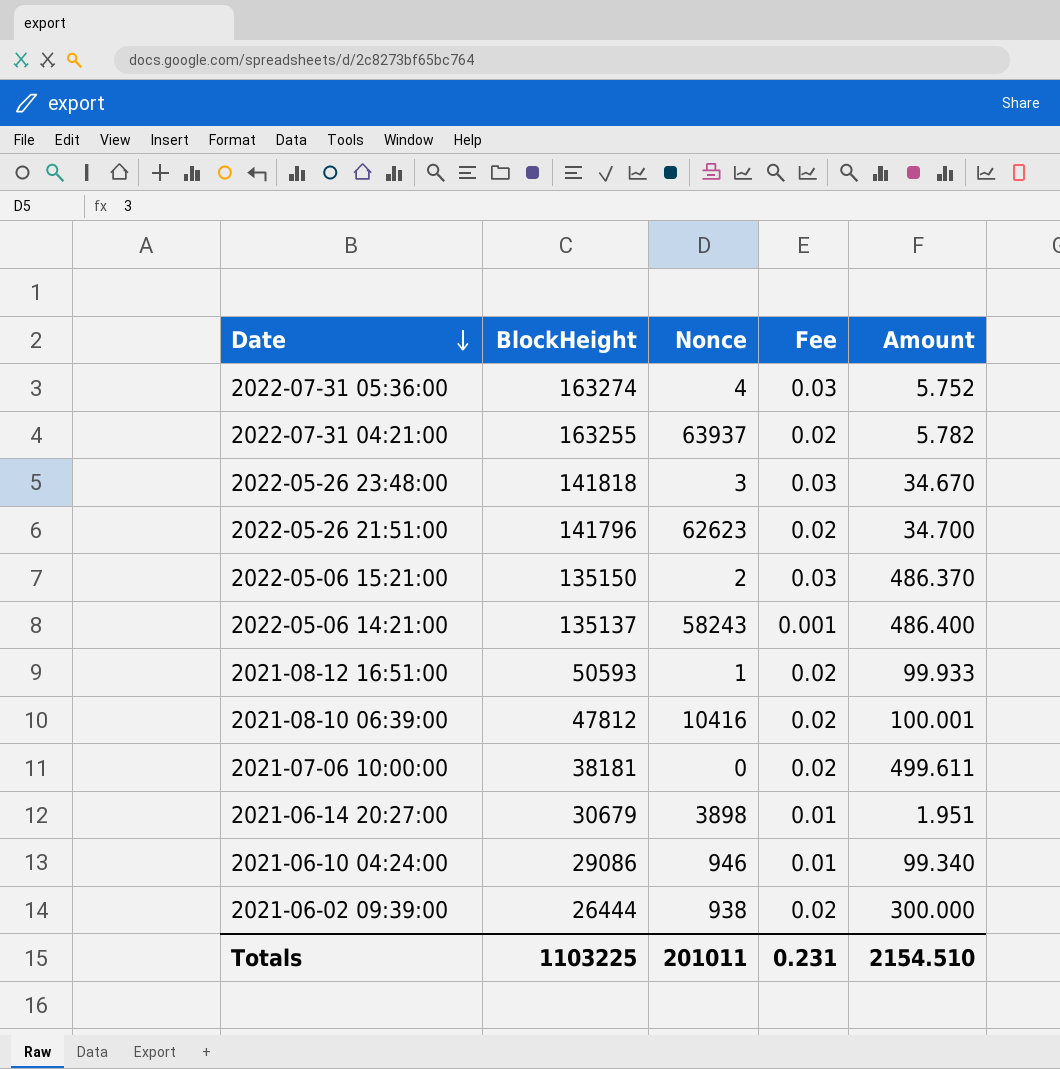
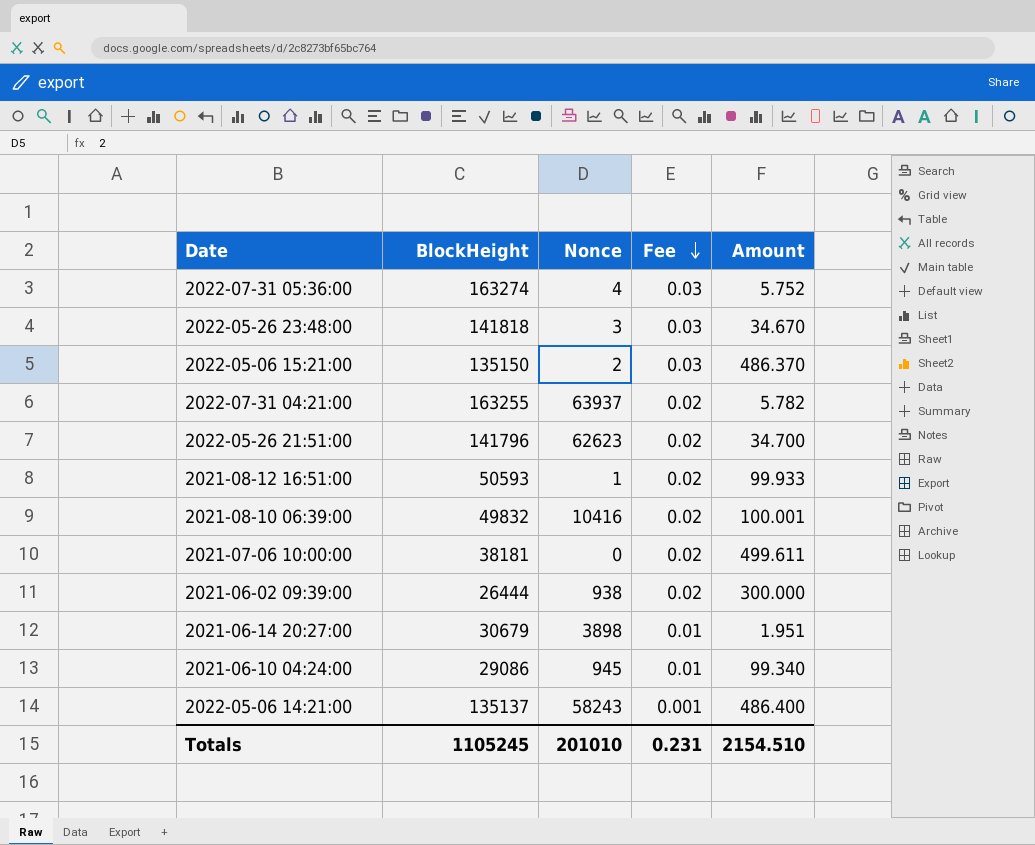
row order: Date descending -> Fee descending
2021-08-10 06:39:00 | BlockHeight: 47812 -> 49832
2021-06-10 04:24:00 | Nonce: 946 -> 945
Totals | BlockHeight: 1103225 -> 1105245
Totals | Nonce: 201011 -> 201010

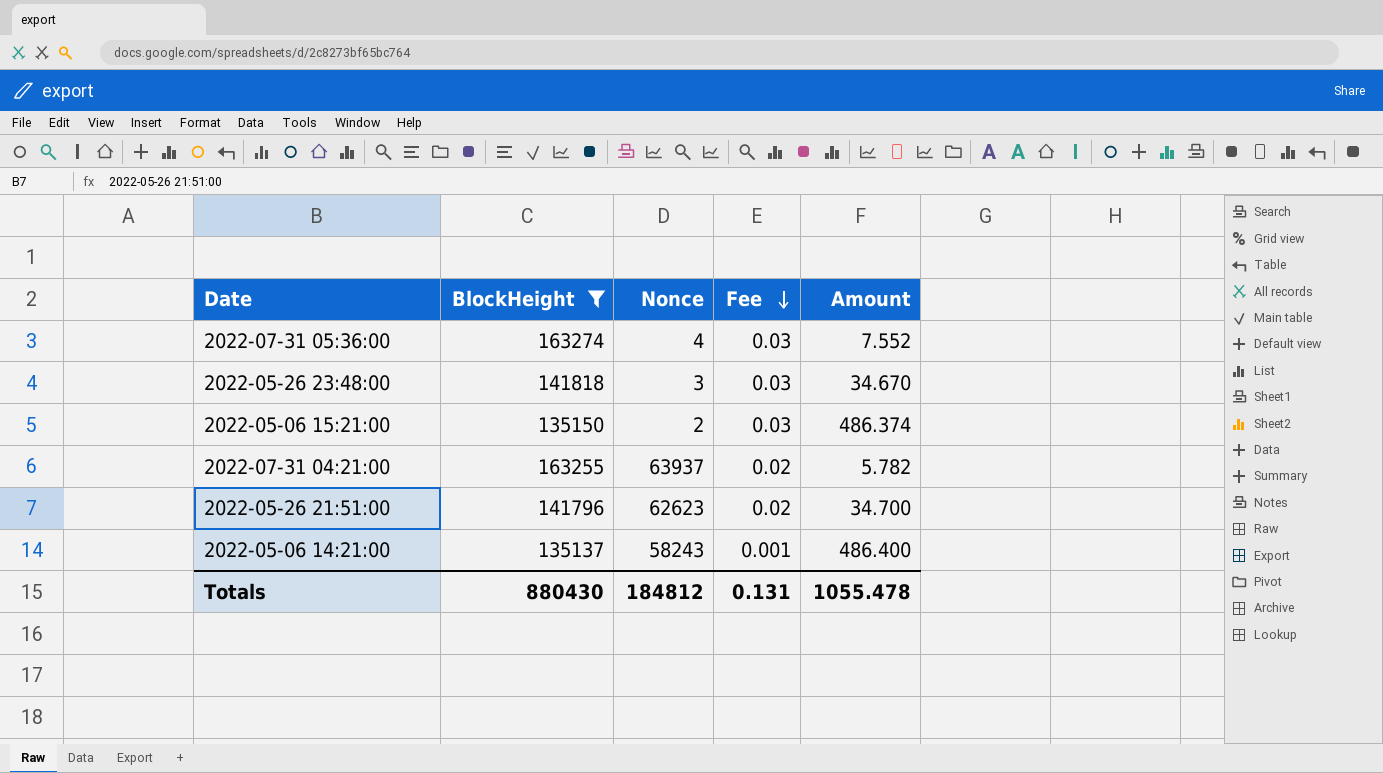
filter: none -> BlockHeight >= 135137
2022-07-31 05:36:00 | Amount: 5.752 -> 7.552
2022-05-06 15:21:00 | Amount: 486.370 -> 486.374
Totals | BlockHeight: 1105245 -> 880430
Totals | Nonce: 201010 -> 184812
Totals | Fee: 0.231 -> 0.131
Totals | Amount: 2154.510 -> 1055.478

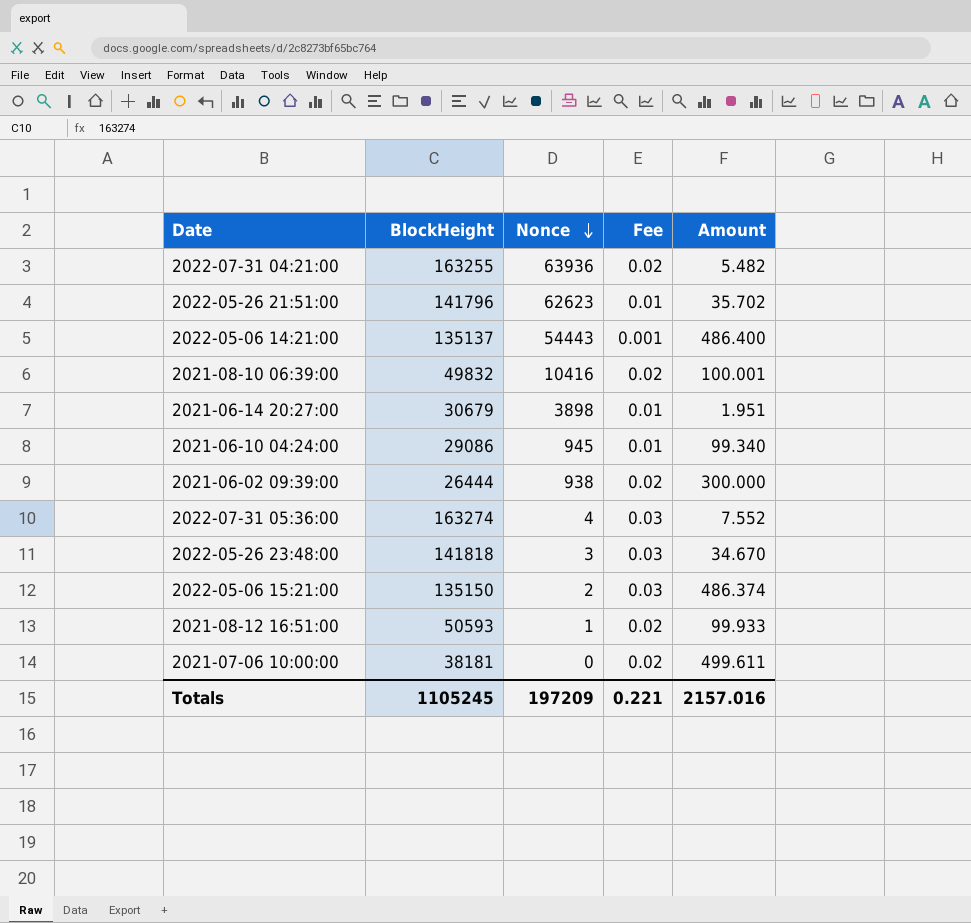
filter: BlockHeight >= 135137 -> none
row order: Fee descending -> Nonce descending
2022-07-31 04:21:00 | Nonce: 63937 -> 63936
2022-07-31 04:21:00 | Amount: 5.782 -> 5.482
2022-05-26 21:51:00 | Fee: 0.02 -> 0.01
2022-05-26 21:51:00 | Amount: 34.700 -> 35.702
2022-05-06 14:21:00 | Nonce: 58243 -> 54443
Totals | BlockHeight: 880430 -> 1105245
Totals | Nonce: 184812 -> 197209
Totals | Fee: 0.131 -> 0.221
Totals | Amount: 1055.478 -> 2157.016

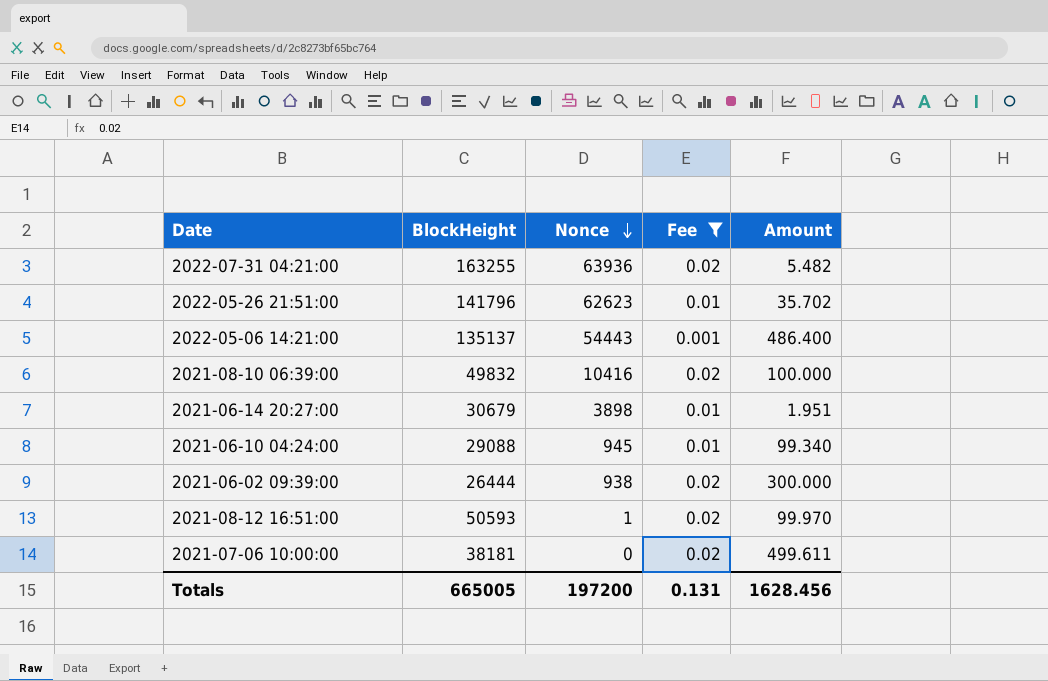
filter: none -> Fee != 0.03
2021-08-10 06:39:00 | Amount: 100.001 -> 100.000
2021-06-10 04:24:00 | BlockHeight: 29086 -> 29088
2021-08-12 16:51:00 | Amount: 99.933 -> 99.970
Totals | BlockHeight: 1105245 -> 665005
Totals | Nonce: 197209 -> 197200
Totals | Fee: 0.221 -> 0.131
Totals | Amount: 2157.016 -> 1628.456

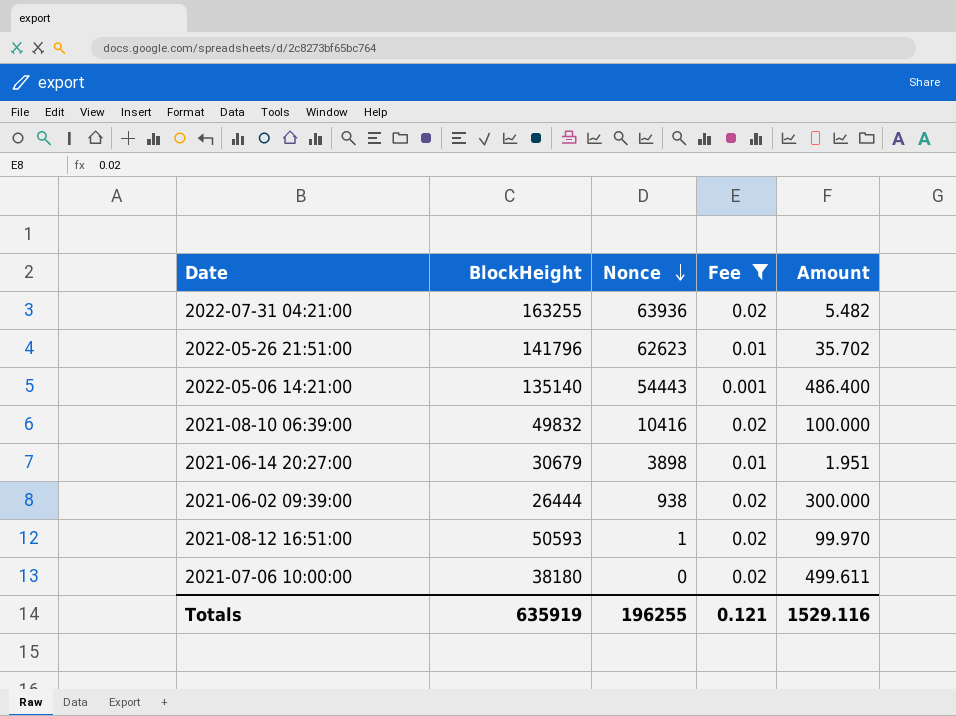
row 2021-06-10 04:24:00: 29088 | 945 | 0.01 | 99.340 -> none
2022-05-06 14:21:00 | BlockHeight: 135137 -> 135140
2021-07-06 10:00:00 | BlockHeight: 38181 -> 38180
Totals | BlockHeight: 665005 -> 635919
Totals | Nonce: 197200 -> 196255
Totals | Fee: 0.131 -> 0.121
Totals | Amount: 1628.456 -> 1529.116

